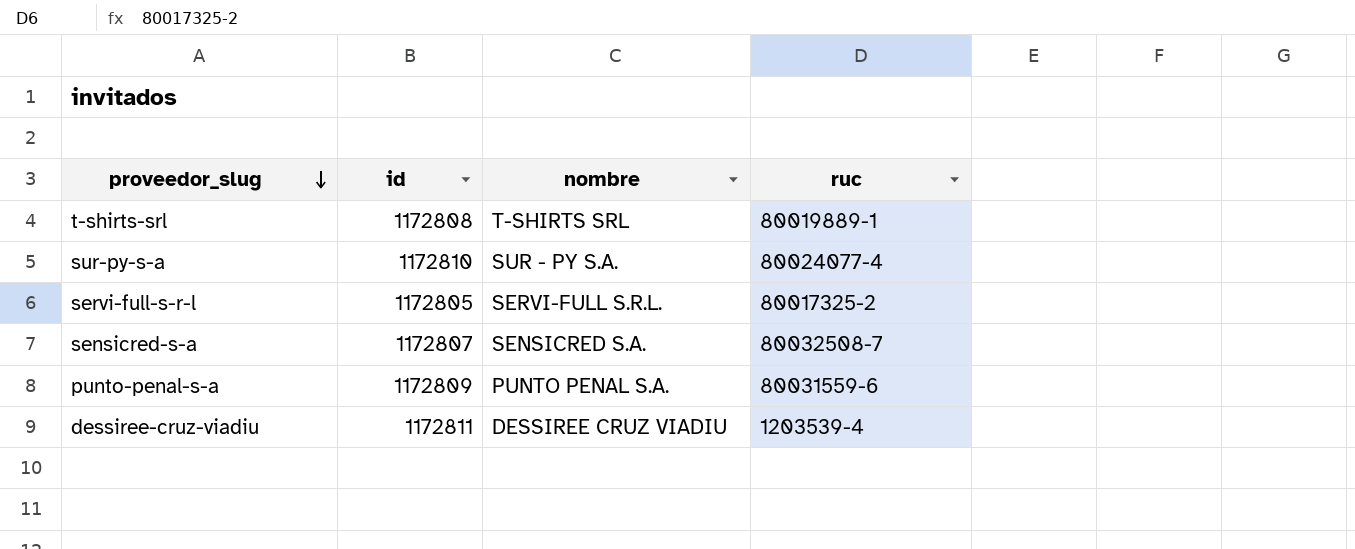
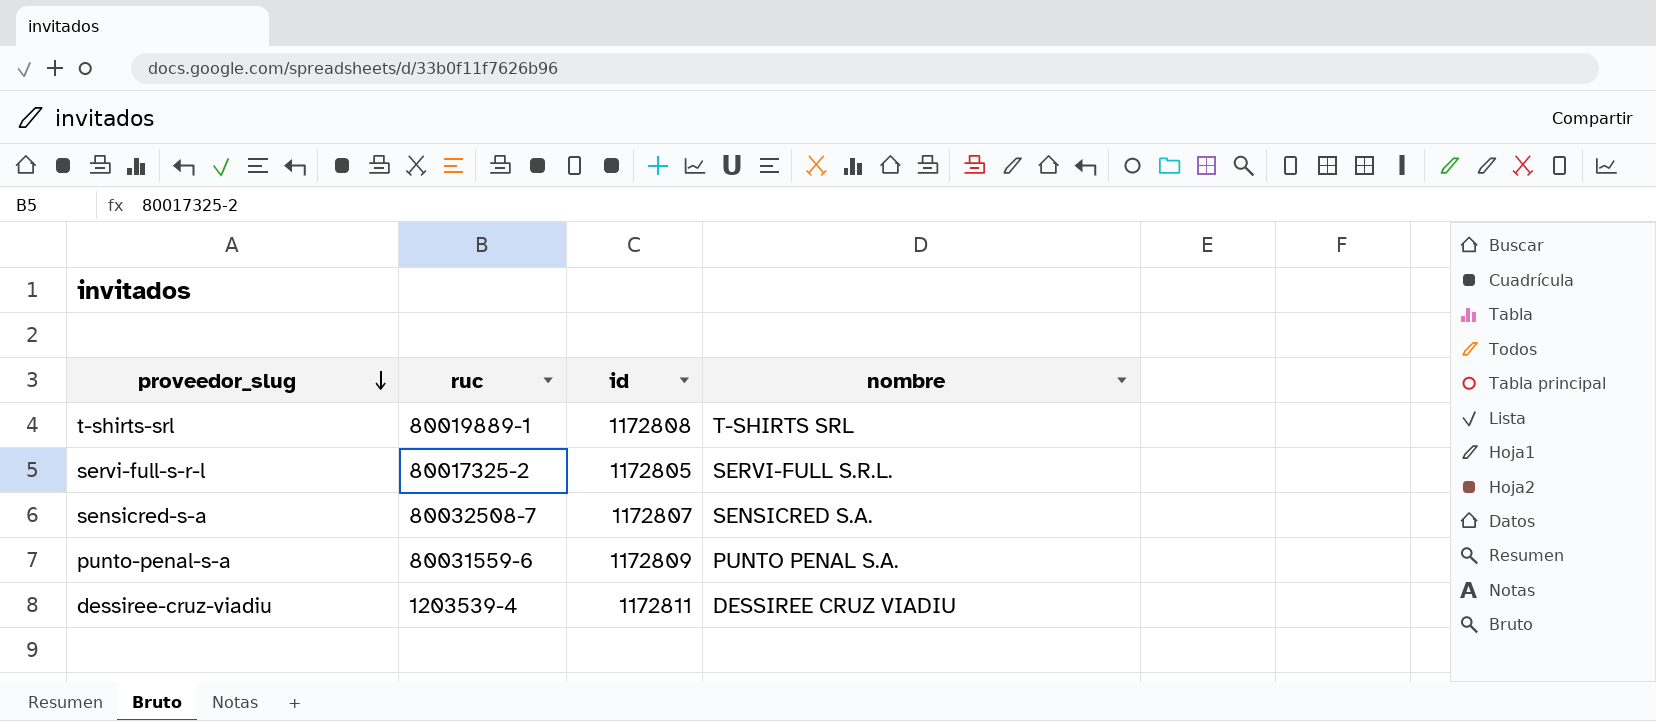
column ruc | position: 4 -> 2
row sur-py-s-a: 1172810 | SUR - PY S.A. | 80024077-4 -> none

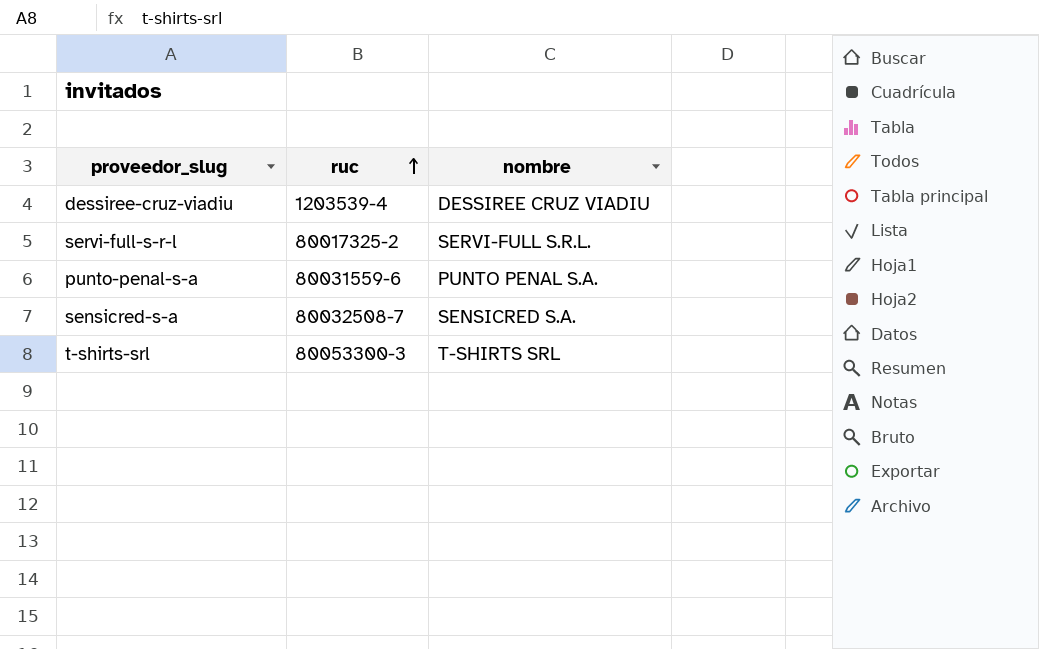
row order: proveedor_slug descending -> ruc ascending
column id | position: 3 -> none
t-shirts-srl | ruc: 80019889-1 -> 80053300-3

